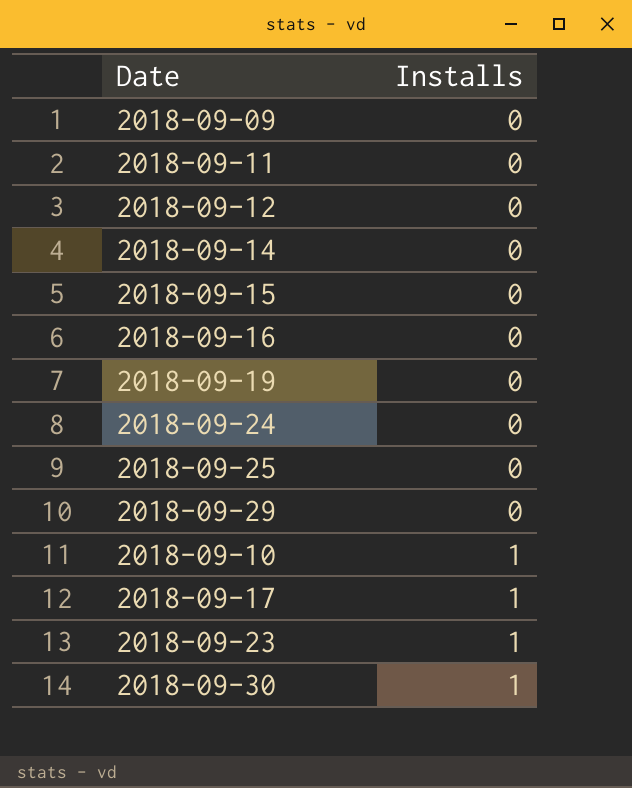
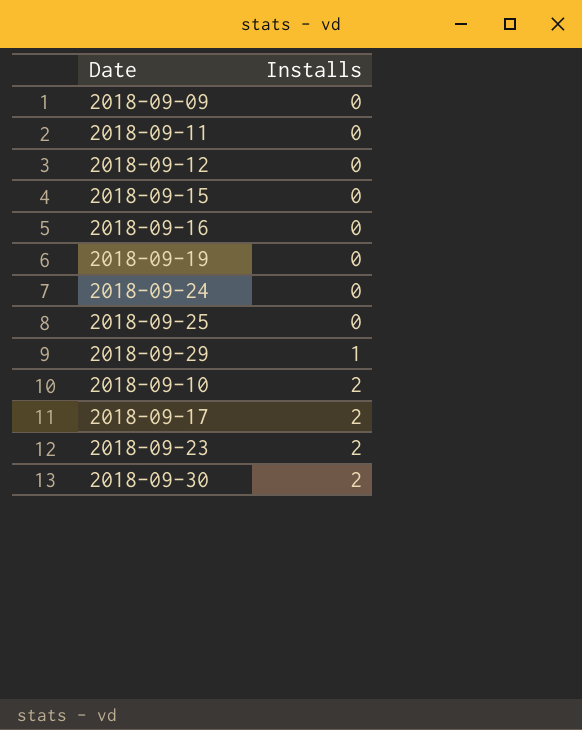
row 2018-09-14: 0 -> none
2018-09-29 | Installs: 0 -> 1
2018-09-10 | Installs: 1 -> 2
2018-09-17 | Installs: 1 -> 2
2018-09-23 | Installs: 1 -> 2
2018-09-30 | Installs: 1 -> 2

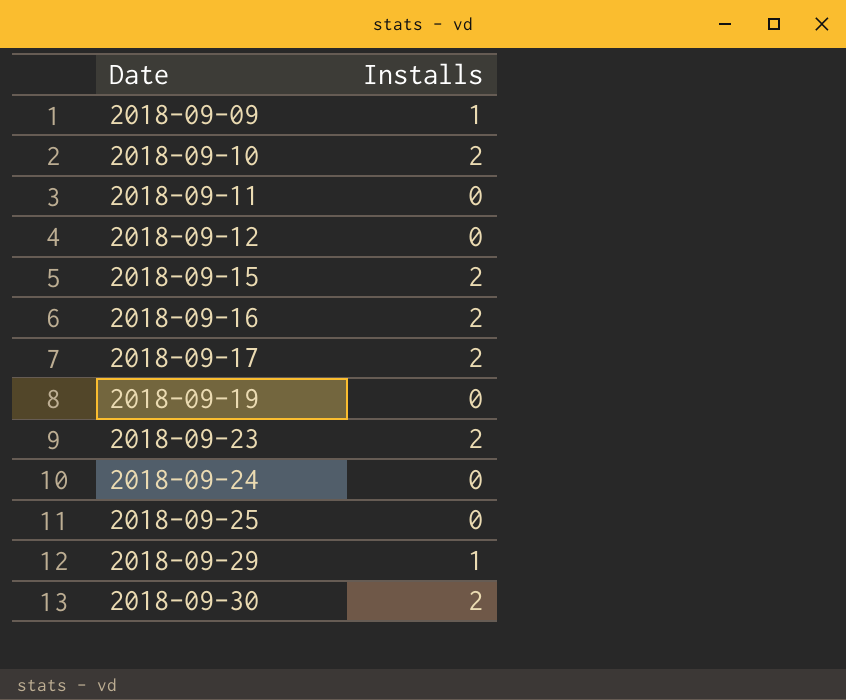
row order: Installs ascending -> Date ascending
2018-09-09 | Installs: 0 -> 1
2018-09-15 | Installs: 0 -> 2
2018-09-16 | Installs: 0 -> 2

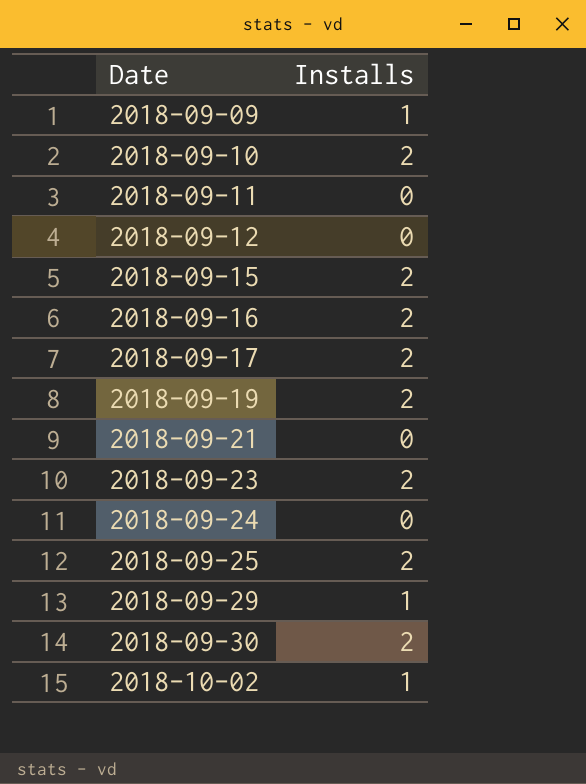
2018-09-19 | Installs: 0 -> 2
row 2018-09-21: none -> 0
2018-09-25 | Installs: 0 -> 2
row 2018-10-02: none -> 1

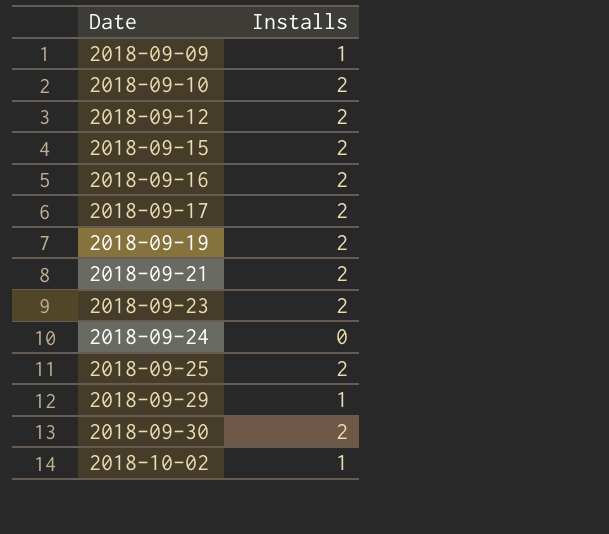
row 2018-09-11: 0 -> none
2018-09-12 | Installs: 0 -> 2
2018-09-21 | Installs: 0 -> 2

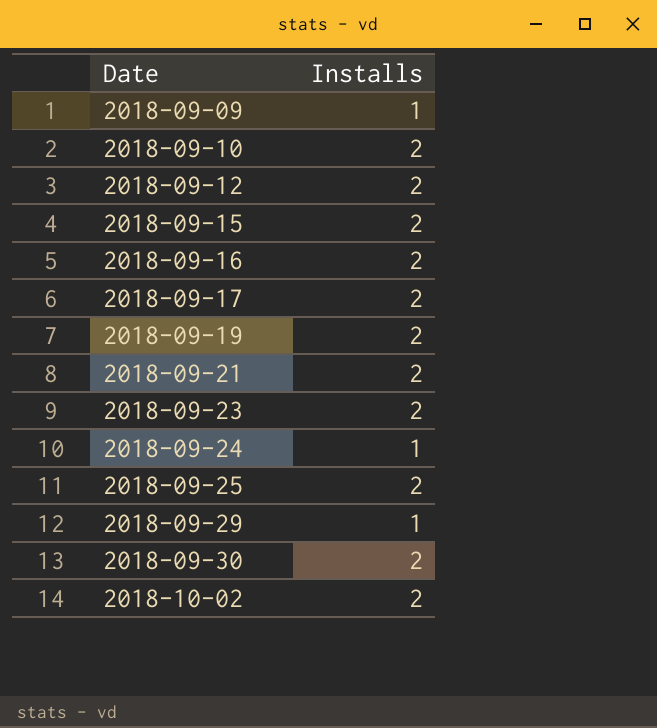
2018-09-24 | Installs: 0 -> 1
2018-10-02 | Installs: 1 -> 2

